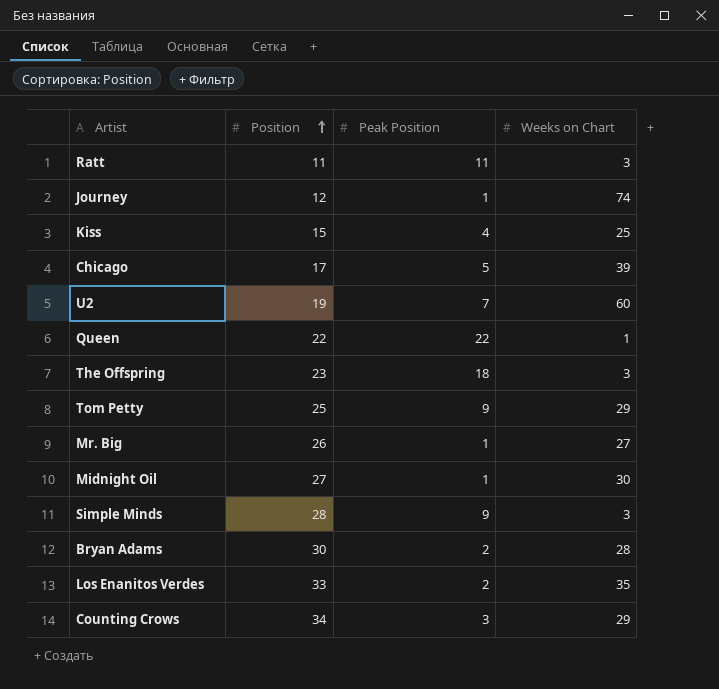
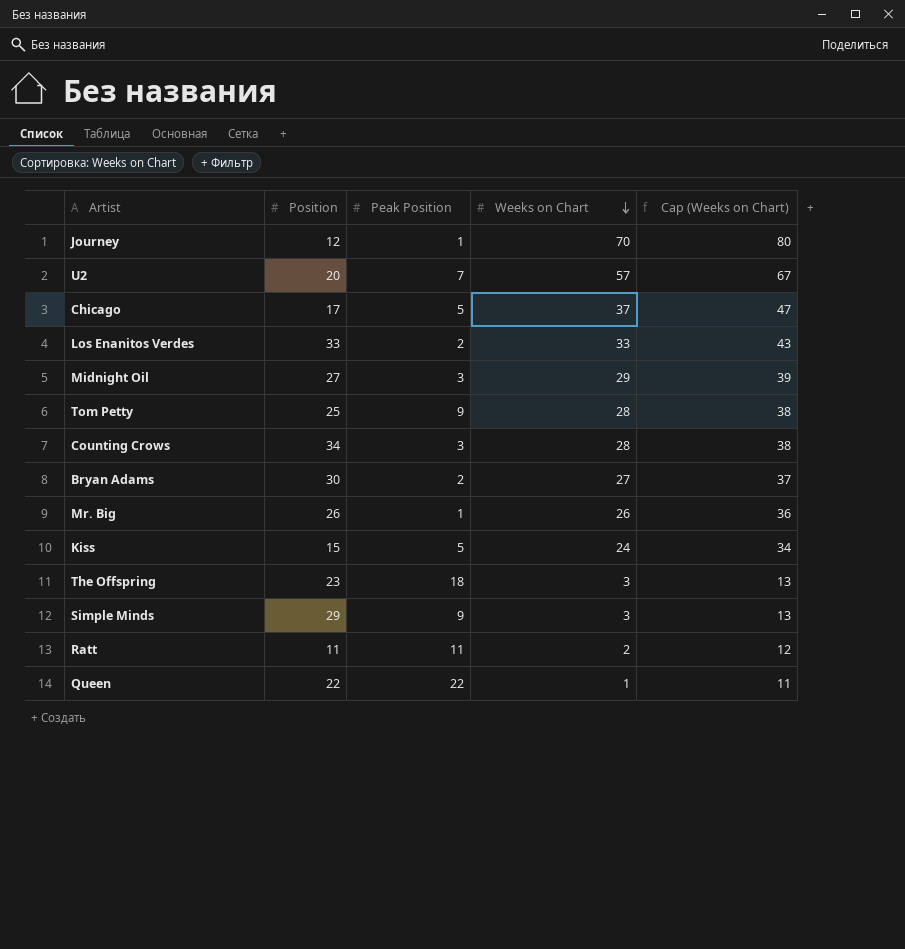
row order: Position ascending -> Weeks on Chart descending
column Cap (Weeks on Chart) | formula: none -> [Weeks on Chart] + 10
Journey | Weeks on Chart: 74 -> 70
U2 | Position: 19 -> 20
U2 | Weeks on Chart: 60 -> 57
Chicago | Weeks on Chart: 39 -> 37
Los Enanitos Verdes | Weeks on Chart: 35 -> 33
Midnight Oil | Peak Position: 1 -> 3
Midnight Oil | Weeks on Chart: 30 -> 29
Tom Petty | Weeks on Chart: 29 -> 28
Counting Crows | Weeks on Chart: 29 -> 28
Bryan Adams | Weeks on Chart: 28 -> 27
Mr. Big | Weeks on Chart: 27 -> 26
Kiss | Peak Position: 4 -> 5
Kiss | Weeks on Chart: 25 -> 24
Simple Minds | Position: 28 -> 29
Ratt | Weeks on Chart: 3 -> 2

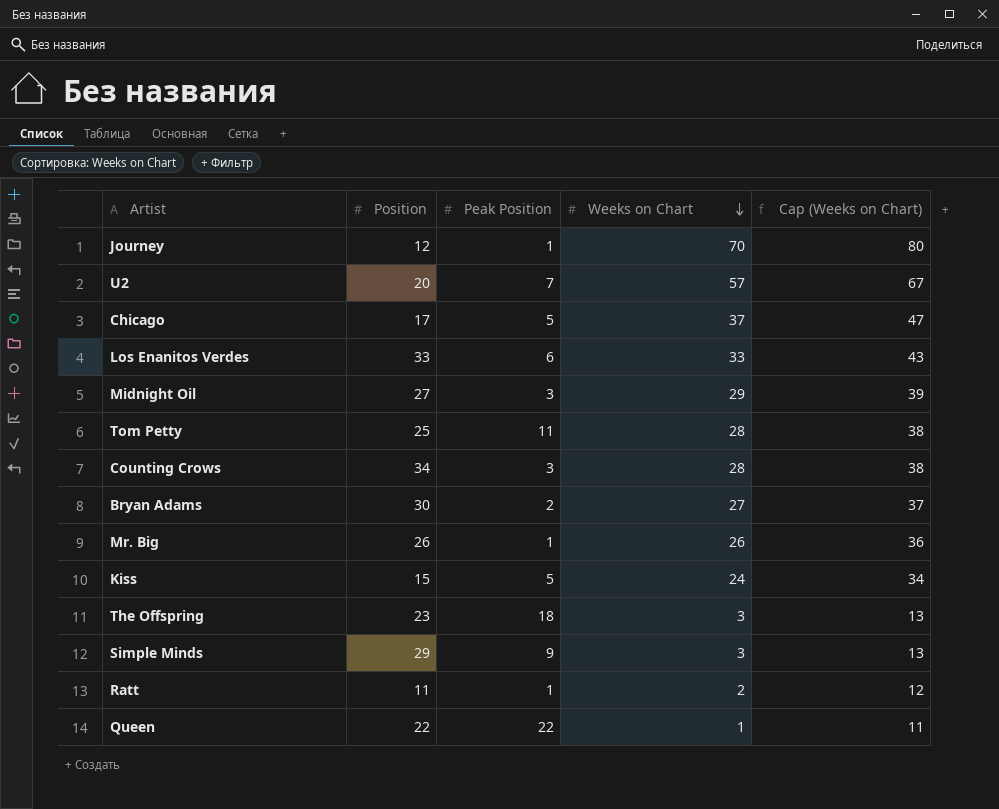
Los Enanitos Verdes | Peak Position: 2 -> 6
Tom Petty | Peak Position: 9 -> 11
Ratt | Peak Position: 11 -> 1

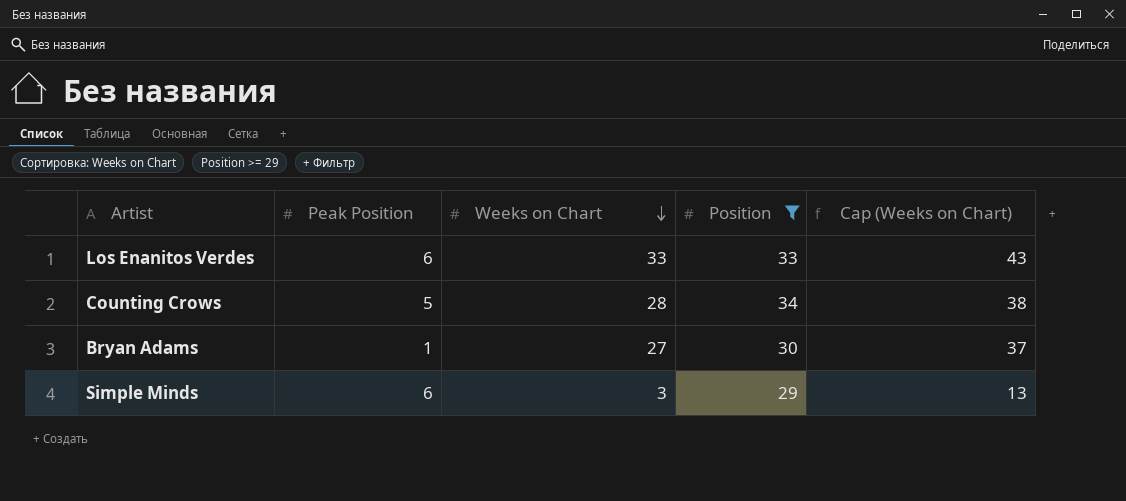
filter: none -> Position >= 29
column Position | position: 2 -> 4
Counting Crows | Peak Position: 3 -> 5
Bryan Adams | Peak Position: 2 -> 1
Simple Minds | Peak Position: 9 -> 6

